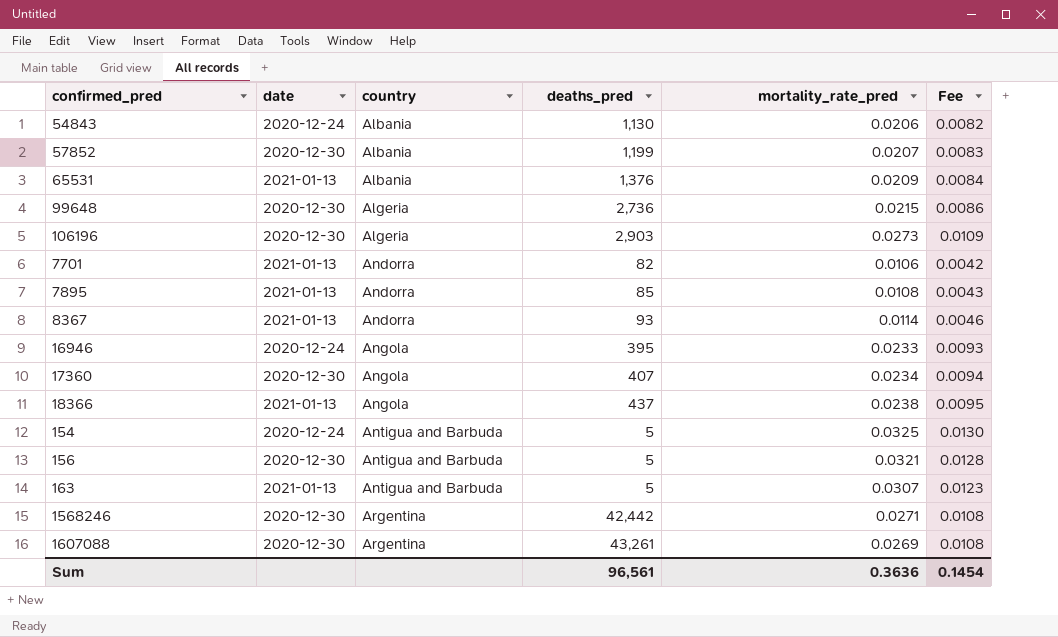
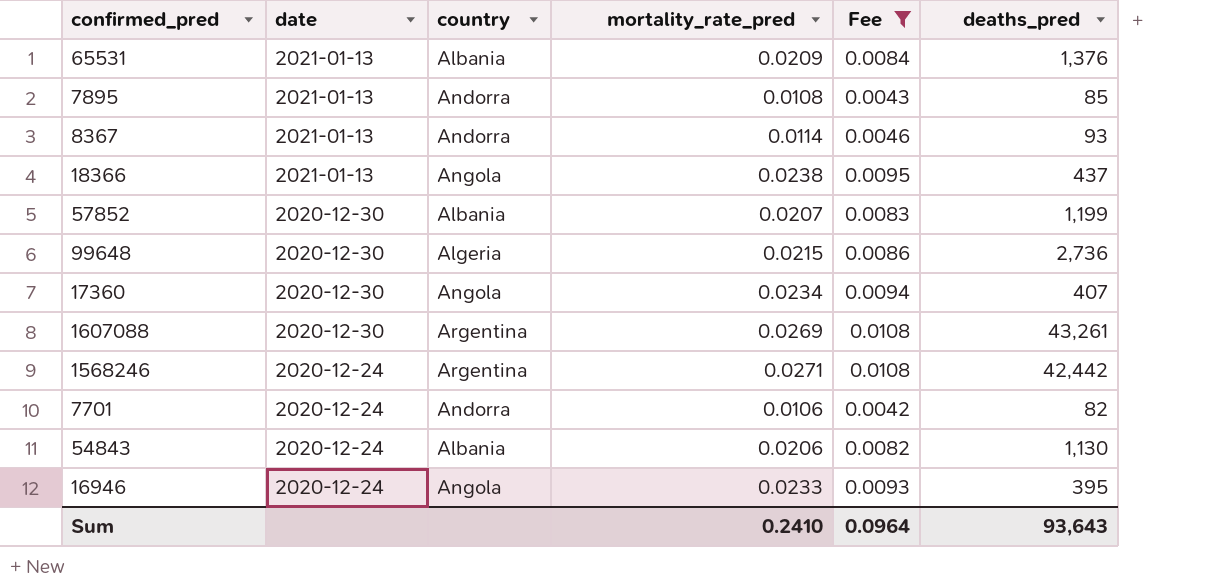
filter: none -> Fee <= 0.0108
row order: country ascending -> date descending
column deaths_pred | position: 4 -> 6
1568246 | date: 2020-12-30 -> 2020-12-24
7701 | date: 2021-01-13 -> 2020-12-24
Sum | mortality_rate_pred: 0.3636 -> 0.2410
Sum | Fee: 0.1454 -> 0.0964
Sum | deaths_pred: 96,561 -> 93,643

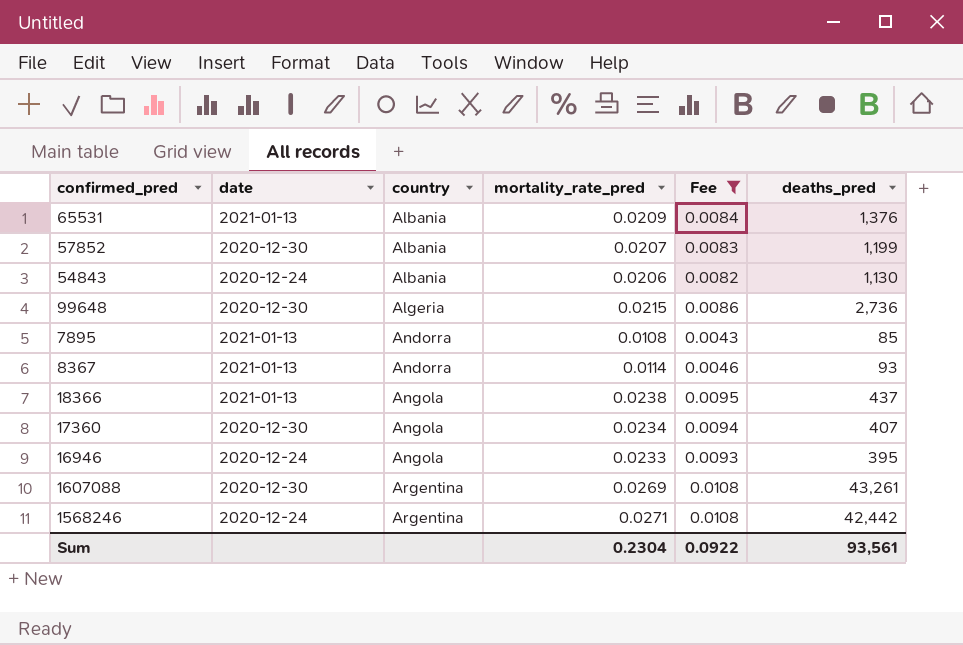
row order: date descending -> country ascending
row 7701: 2020-12-24 | Andorra | 0.0106 | 0.0042 | 82 -> none
Sum | mortality_rate_pred: 0.2410 -> 0.2304
Sum | Fee: 0.0964 -> 0.0922
Sum | deaths_pred: 93,643 -> 93,561

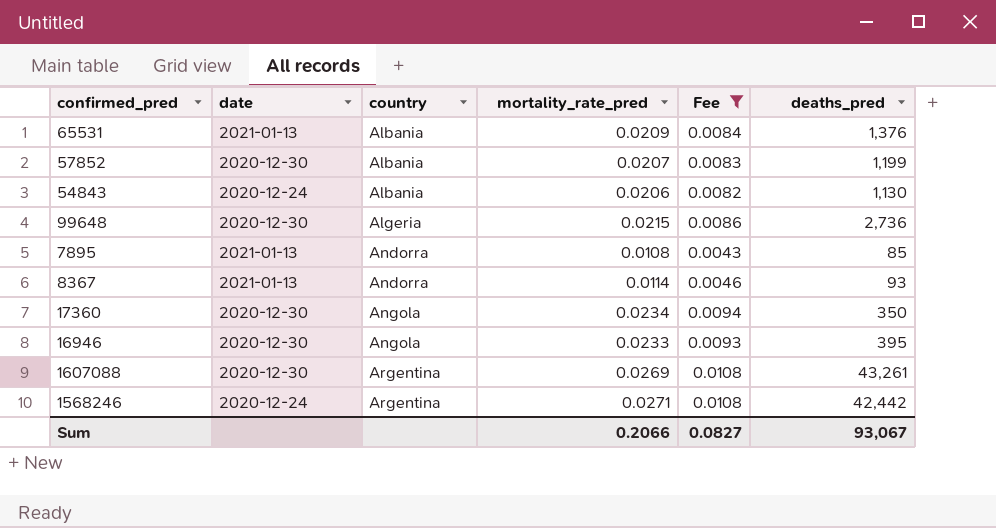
row 18366: 2021-01-13 | Angola | 0.0238 | 0.0095 | 437 -> none
17360 | deaths_pred: 407 -> 350
16946 | date: 2020-12-24 -> 2020-12-30
Sum | mortality_rate_pred: 0.2304 -> 0.2066
Sum | Fee: 0.0922 -> 0.0827
Sum | deaths_pred: 93,561 -> 93,067

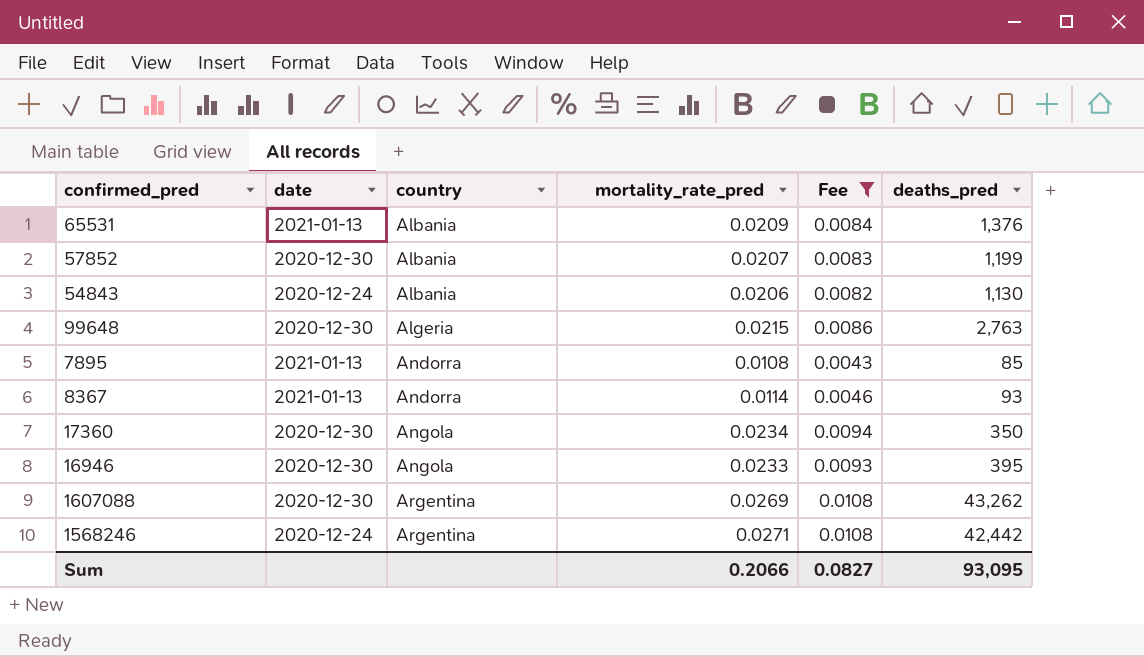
99648 | deaths_pred: 2,736 -> 2,763
1607088 | deaths_pred: 43,261 -> 43,262
Sum | deaths_pred: 93,067 -> 93,095

